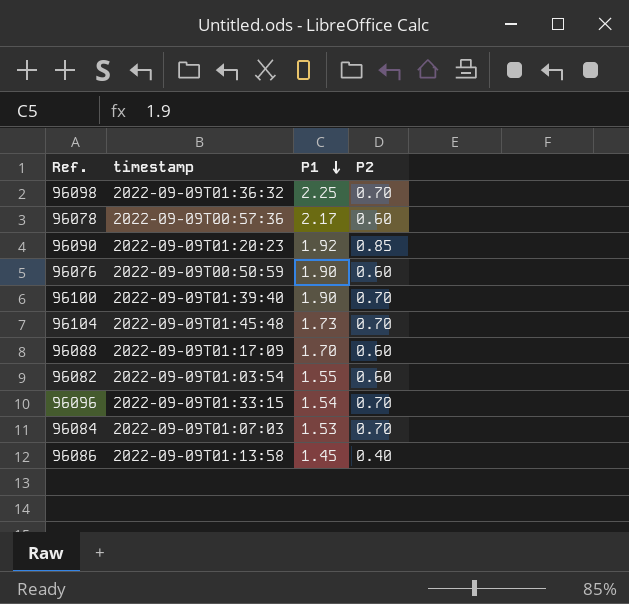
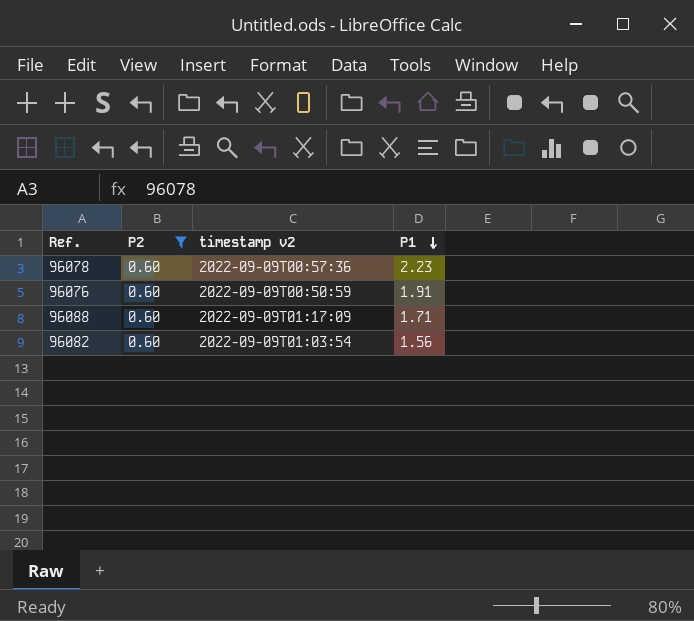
filter: none -> P2 = 0.60
column P2 | position: 4 -> 2
column name: timestamp -> timestamp v2
96078 | P1: 2.17 -> 2.23
96076 | P1: 1.90 -> 1.91
96088 | P1: 1.70 -> 1.71
96082 | P1: 1.55 -> 1.56

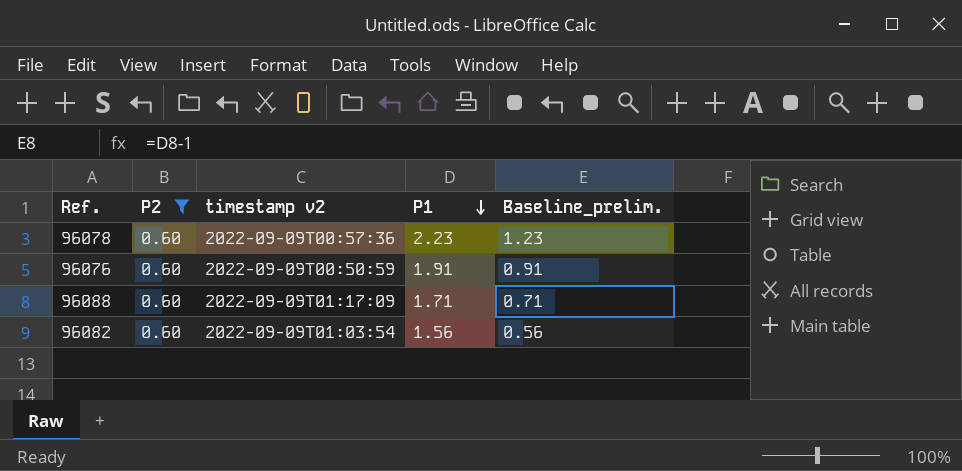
column Baseline_prelim. | formula: none -> [P1] - 1

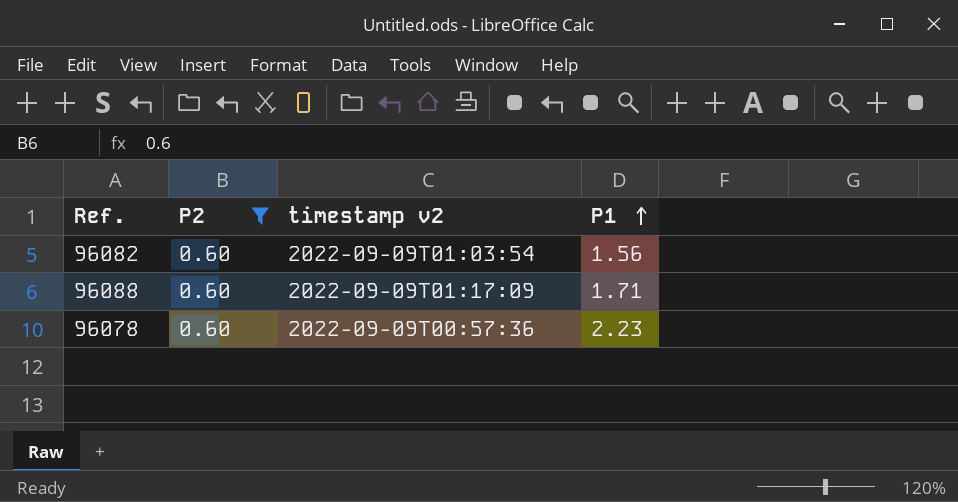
row order: P1 descending -> P1 ascending
column Baseline_prelim. | formula: [P1] - 1 -> none
row 96076: 0.60 | 2022-09-09T00:50:59 | 1.91 | 0.91 -> none

